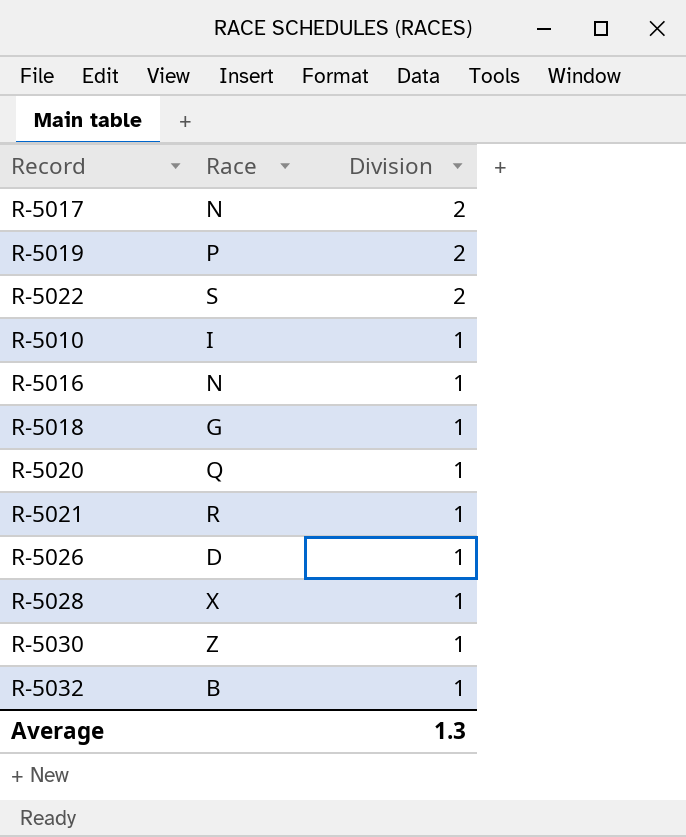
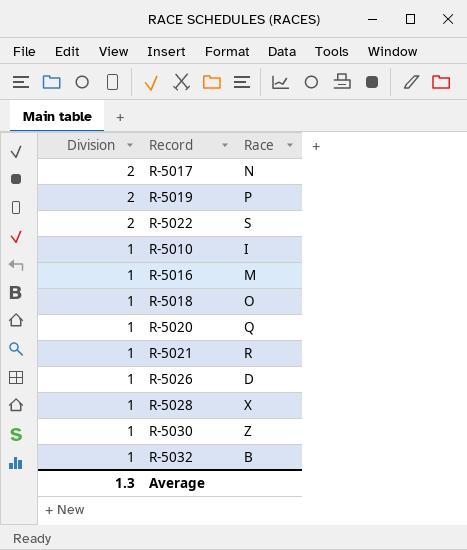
column Division | position: 3 -> 1
R-5016 | Race: N -> M
R-5018 | Race: G -> O

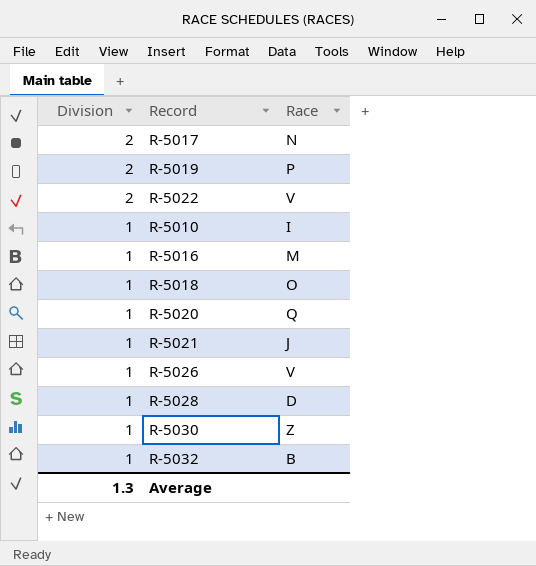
R-5022 | Race: S -> V
R-5021 | Race: R -> J
R-5026 | Race: D -> V
R-5028 | Race: X -> D

